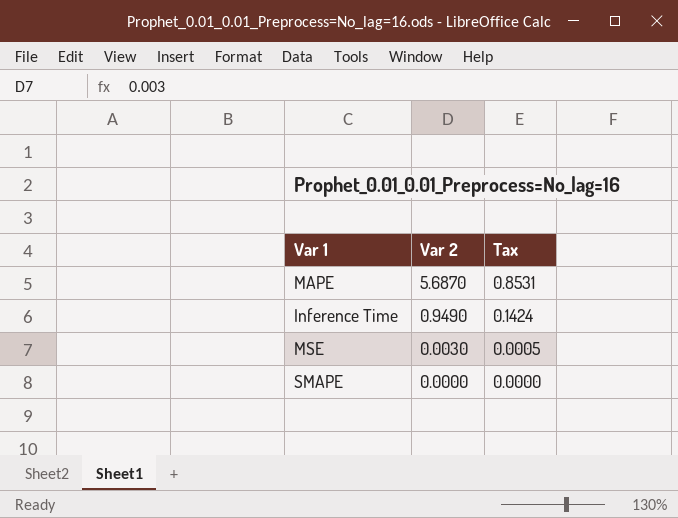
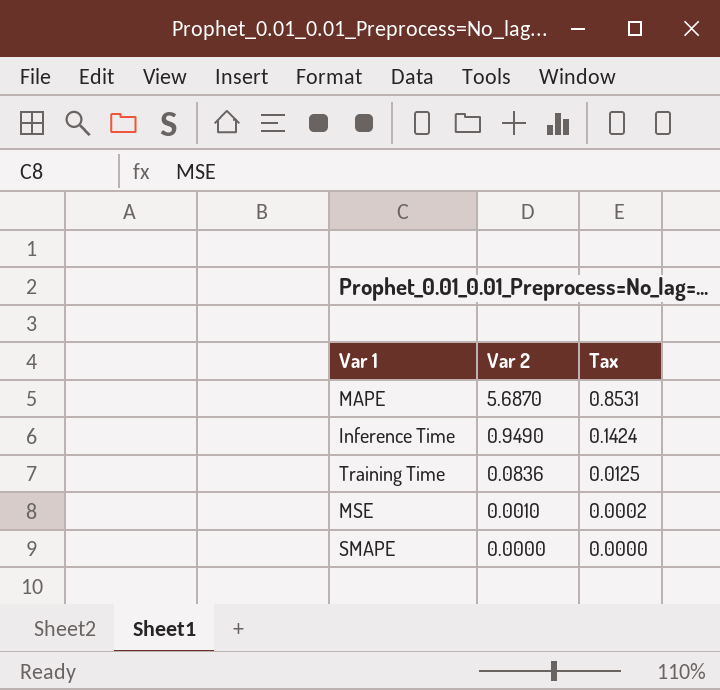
row Training Time: none -> 0.0836 | 0.0125
MSE | Var 2: 0.0030 -> 0.0010
MSE | Tax: 0.0005 -> 0.0002

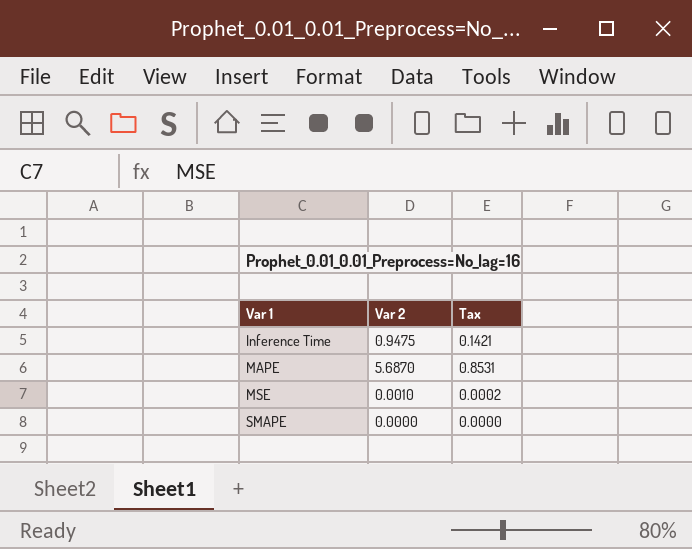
row order: Var 2 descending -> Var 1 ascending
row Training Time: 0.0836 | 0.0125 -> none
Inference Time | Var 2: 0.9490 -> 0.9475
Inference Time | Tax: 0.1424 -> 0.1421

